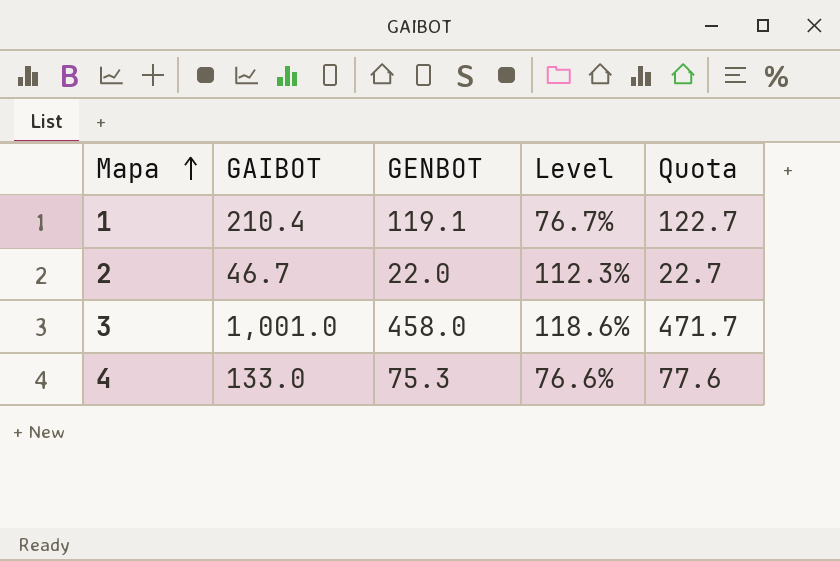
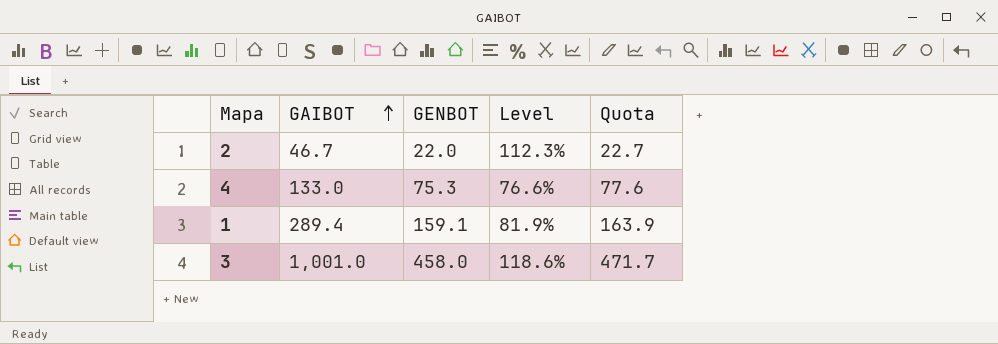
row order: Mapa ascending -> GAIBOT ascending
1 | GAIBOT: 210.4 -> 289.4
1 | GENBOT: 119.1 -> 159.1
1 | Level: 76.7% -> 81.9%
1 | Quota: 122.7 -> 163.9

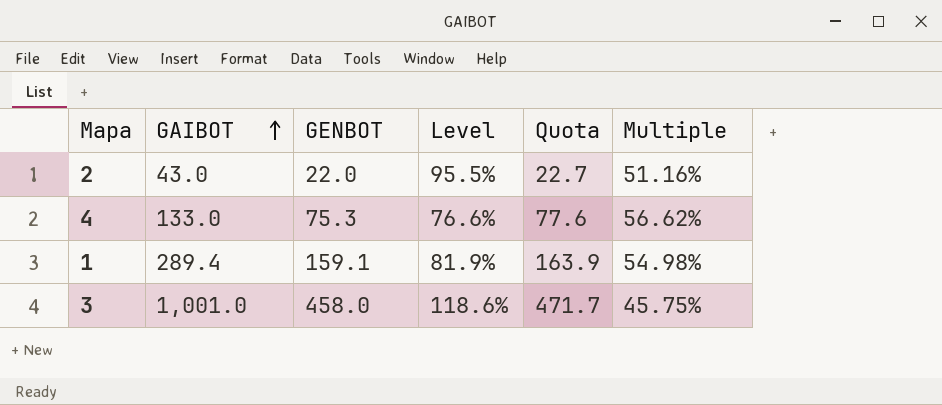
column Multiple | formula: none -> [GENBOT] / [GAIBOT]
2 | GAIBOT: 46.7 -> 43.0
2 | Level: 112.3% -> 95.5%

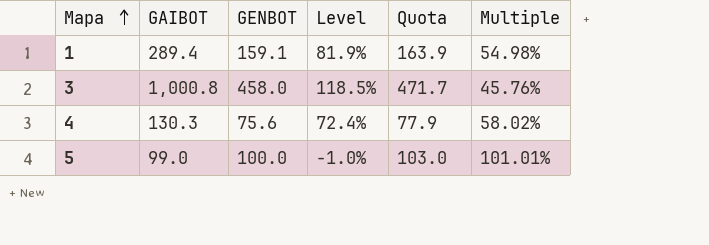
row order: GAIBOT ascending -> Mapa ascending
row 2: 43.0 | 22.0 | 95.5% | 22.7 | 51.16% -> none
3 | GAIBOT: 1,001.0 -> 1,000.8
3 | Level: 118.6% -> 118.5%
3 | Multiple: 45.75% -> 45.76%
4 | GAIBOT: 133.0 -> 130.3
4 | GENBOT: 75.3 -> 75.6
4 | Level: 76.6% -> 72.4%
4 | Quota: 77.6 -> 77.9
4 | Multiple: 56.62% -> 58.02%
row 5: none -> 99.0 | 100.0 | -1.0% | 103.0 | 101.01%

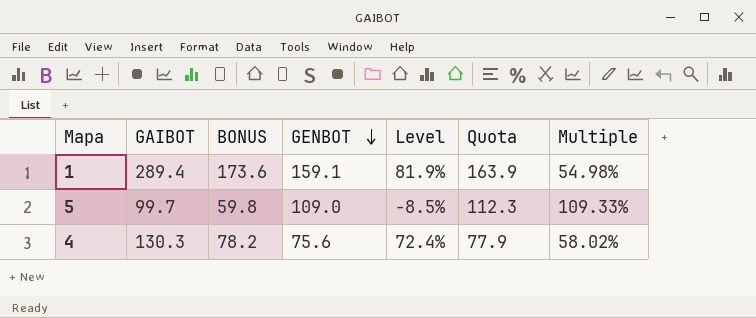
row order: Mapa ascending -> GENBOT descending
column BONUS | formula: none -> [GAIBOT] * 0.6
row 3: 1,000.8 | 458.0 | 118.5% | 471.7 | 45.76% -> none
5 | GAIBOT: 99.0 -> 99.7
5 | GENBOT: 100.0 -> 109.0
5 | Level: -1.0% -> -8.5%
5 | Quota: 103.0 -> 112.3
5 | Multiple: 101.01% -> 109.33%

